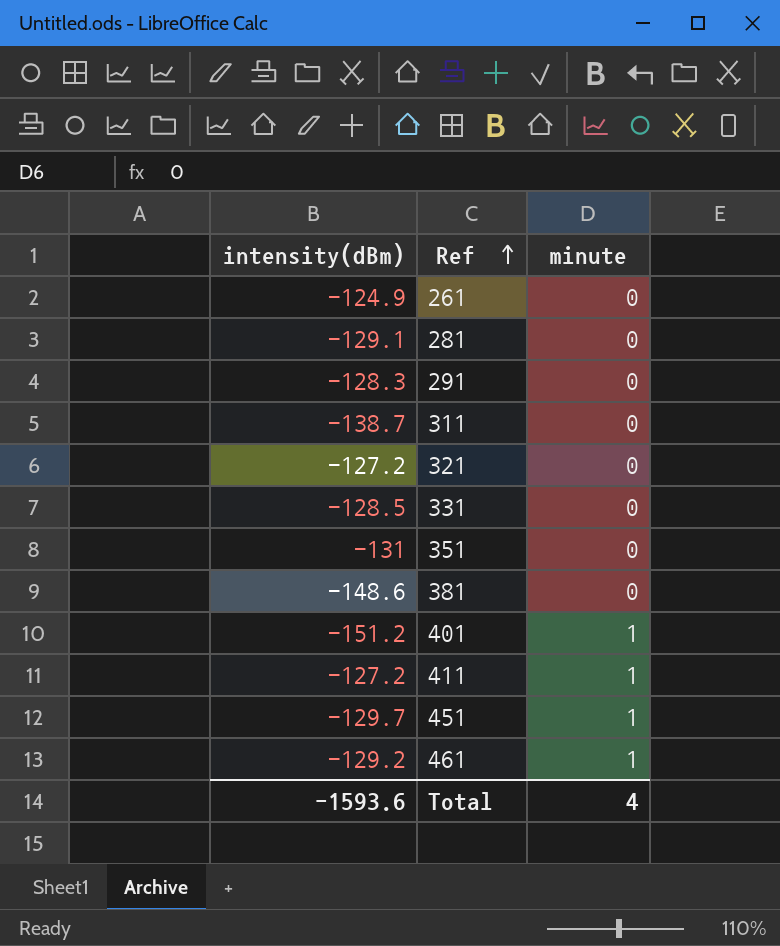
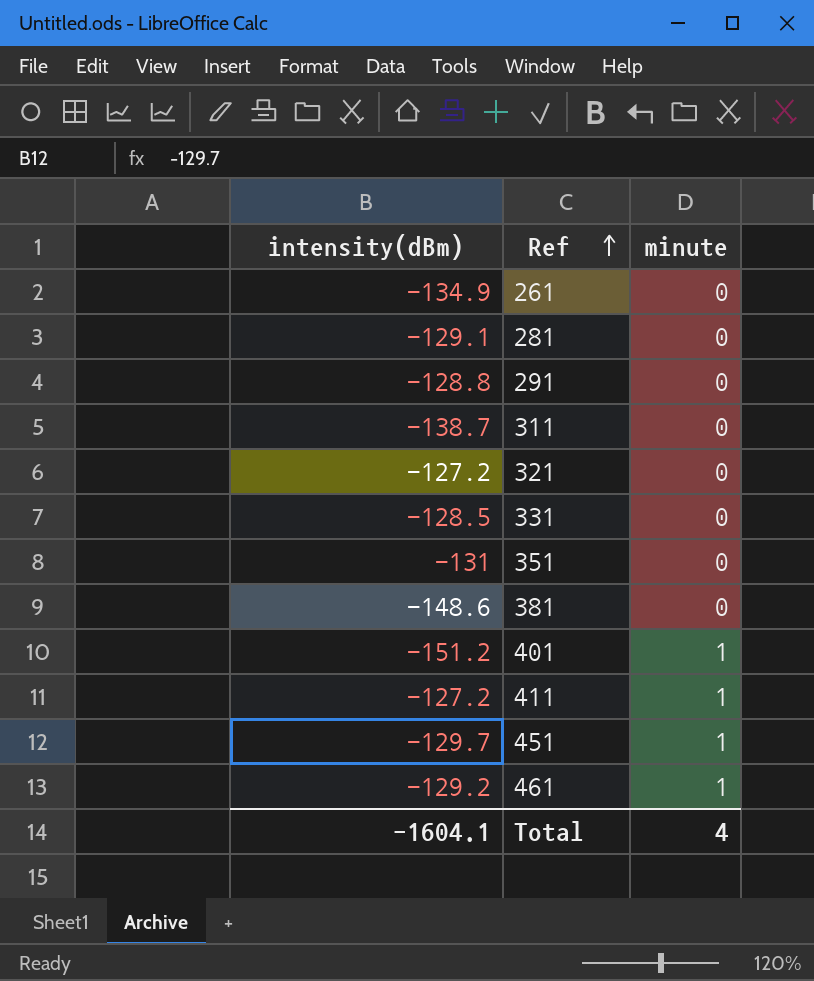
261 | intensity(dBm): -124.9 -> -134.9
291 | intensity(dBm): -128.3 -> -128.8
Total | intensity(dBm): -1593.6 -> -1604.1

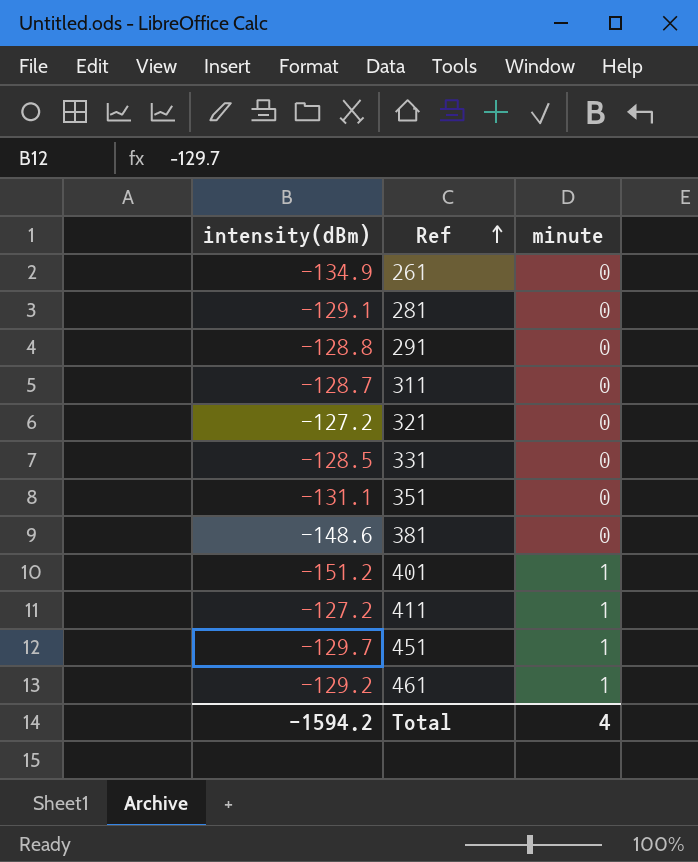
311 | intensity(dBm): -138.7 -> -128.7
351 | intensity(dBm): -131 -> -131.1
Total | intensity(dBm): -1604.1 -> -1594.2

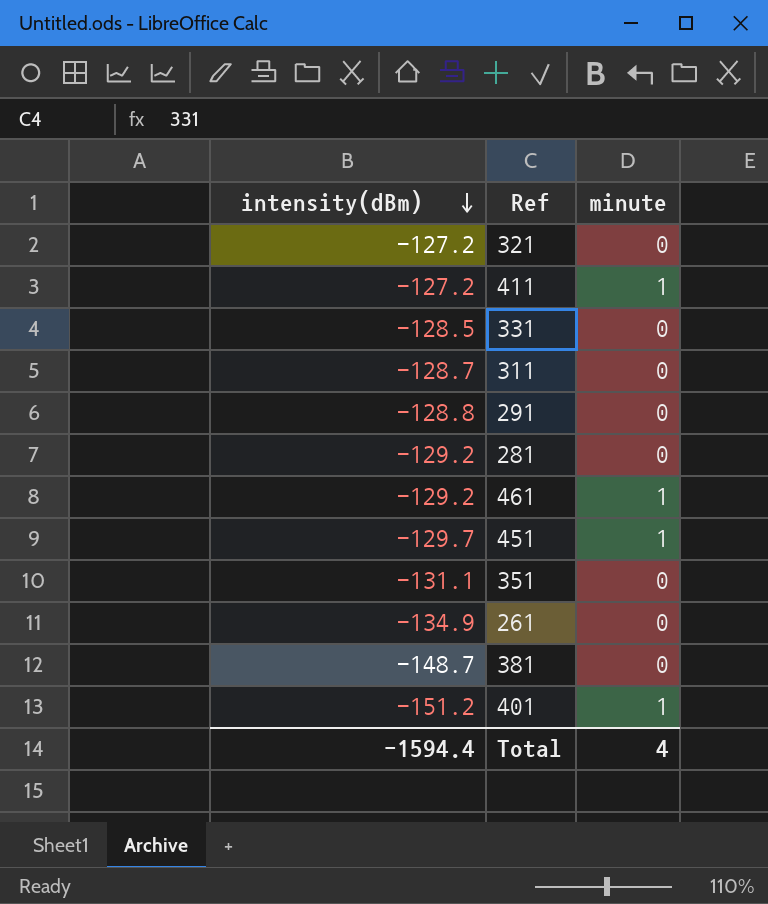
row order: Ref ascending -> intensity(dBm) descending
281 | intensity(dBm): -129.1 -> -129.2
381 | intensity(dBm): -148.6 -> -148.7
Total | intensity(dBm): -1594.2 -> -1594.4

